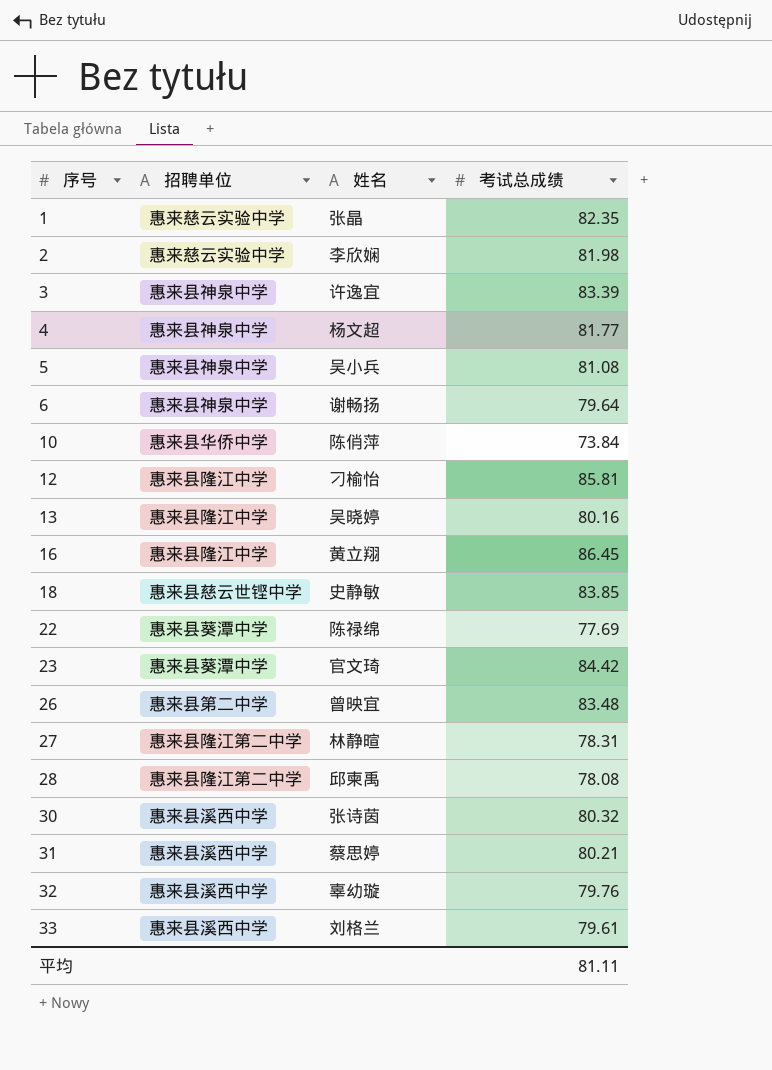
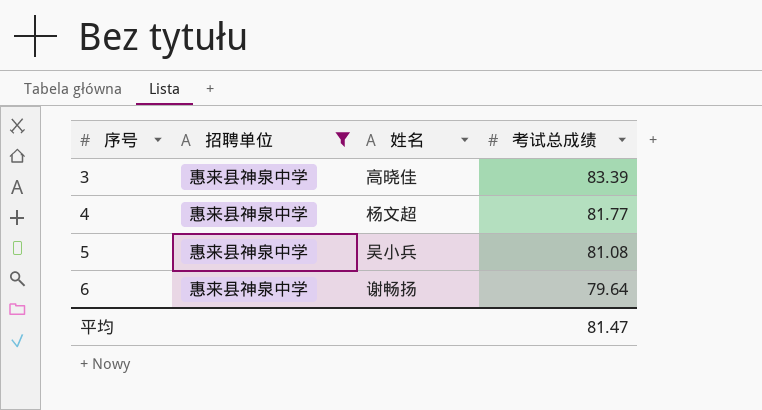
filter: none -> 招聘单位 = 惠来县神泉中学
3 | 姓名: 许逸宜 -> 高晓佳
平均 | 考试总成绩: 81.11 -> 81.47

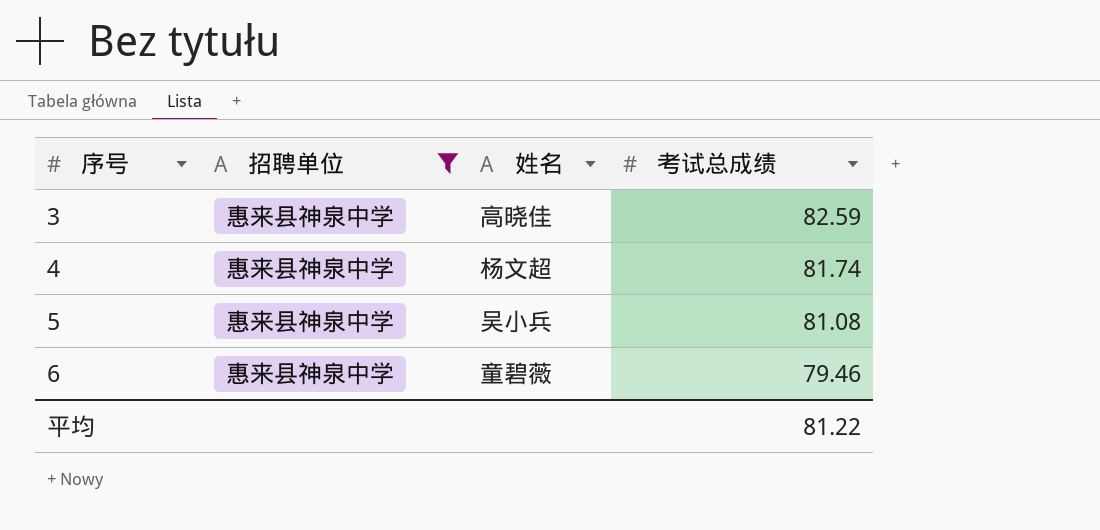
3 | 考试总成绩: 83.39 -> 82.59
4 | 考试总成绩: 81.77 -> 81.74
6 | 姓名: 谢畅扬 -> 童碧薇
6 | 考试总成绩: 79.64 -> 79.46
平均 | 考试总成绩: 81.47 -> 81.22

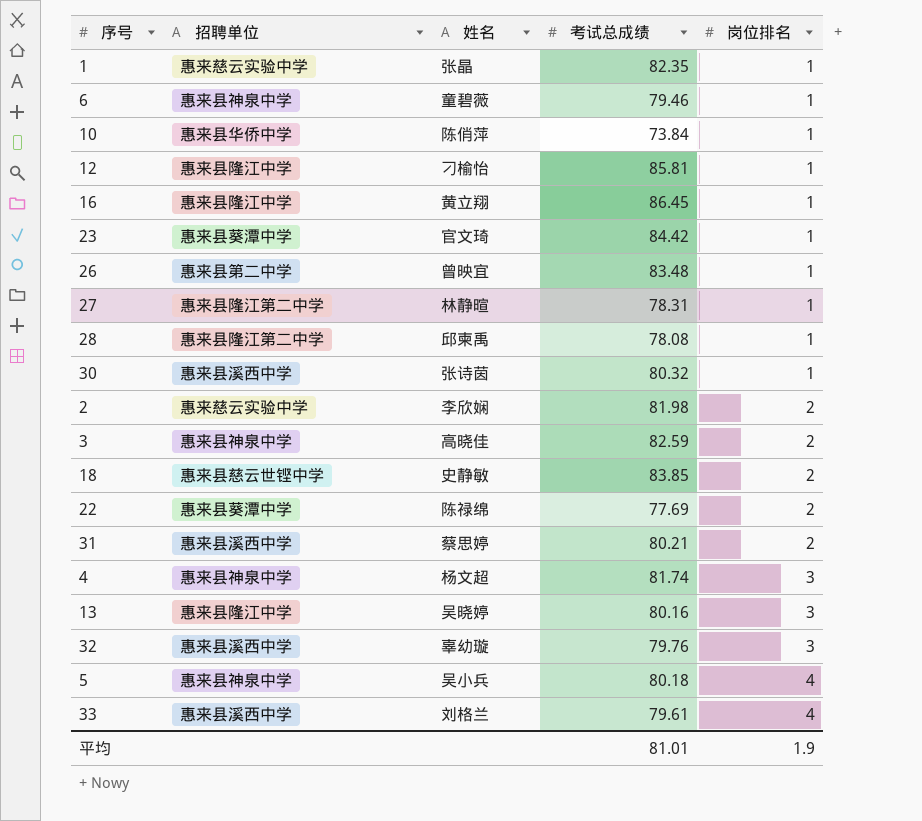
filter: 招聘单位 = 惠来县神泉中学 -> none
row order: 序号 ascending -> 岗位排名 ascending
column 岗位排名 | position: none -> 5
5 | 考试总成绩: 81.08 -> 80.18
平均 | 考试总成绩: 81.22 -> 81.01

